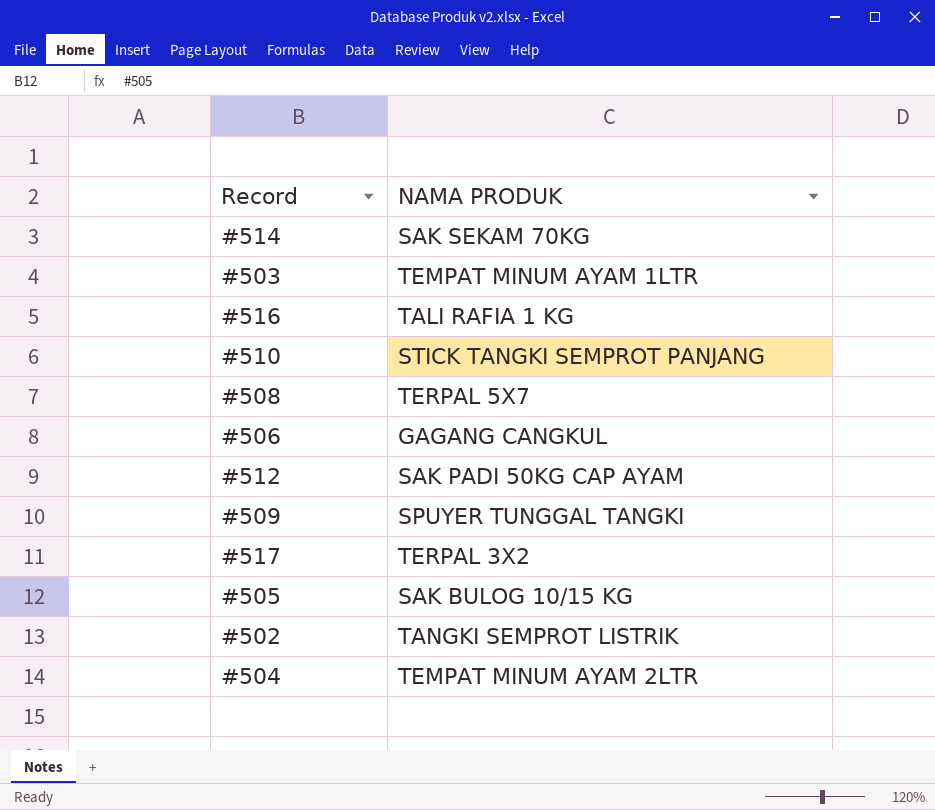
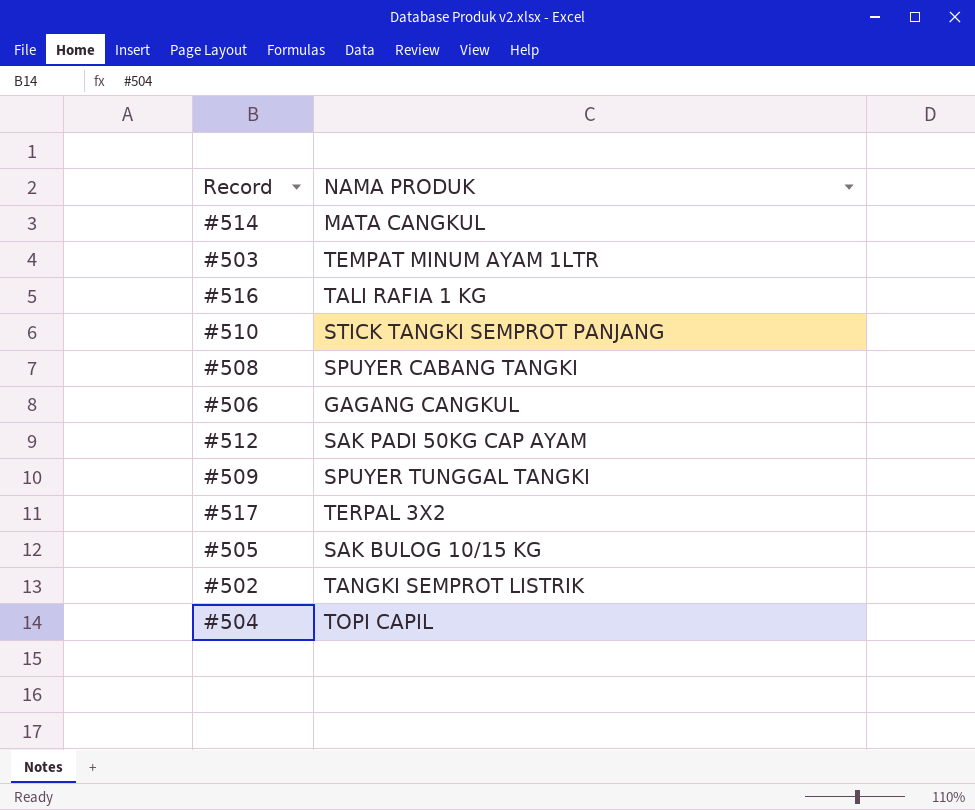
#514 | NAMA PRODUK: SAK SEKAM 70KG -> MATA CANGKUL
#508 | NAMA PRODUK: TERPAL 5X7 -> SPUYER CABANG TANGKI
#504 | NAMA PRODUK: TEMPAT MINUM AYAM 2LTR -> TOPI CAPIL

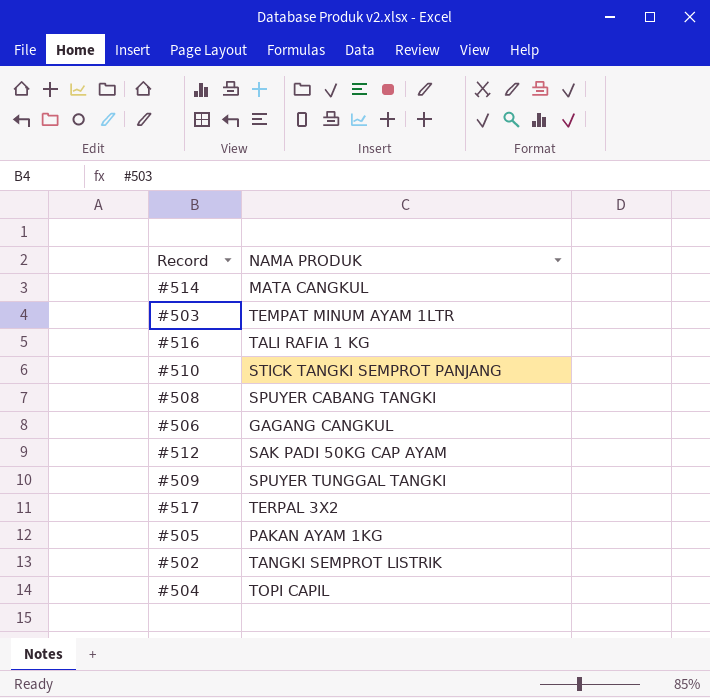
#505 | NAMA PRODUK: SAK BULOG 10/15 KG -> PAKAN AYAM 1KG

